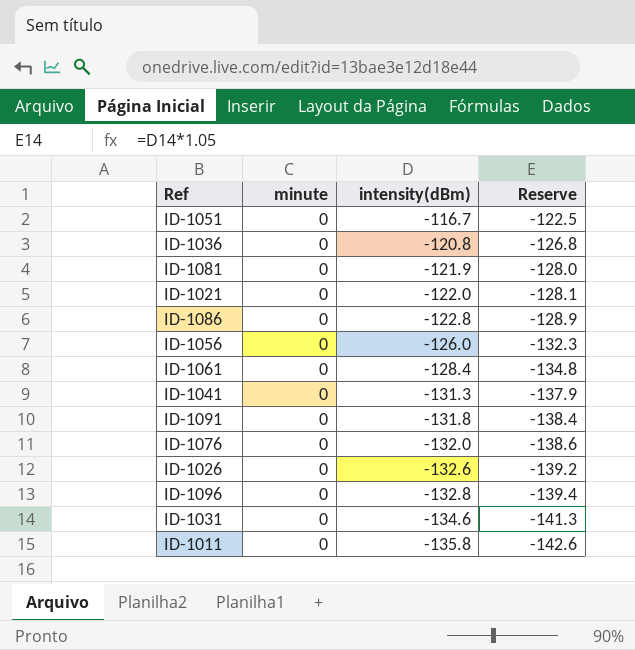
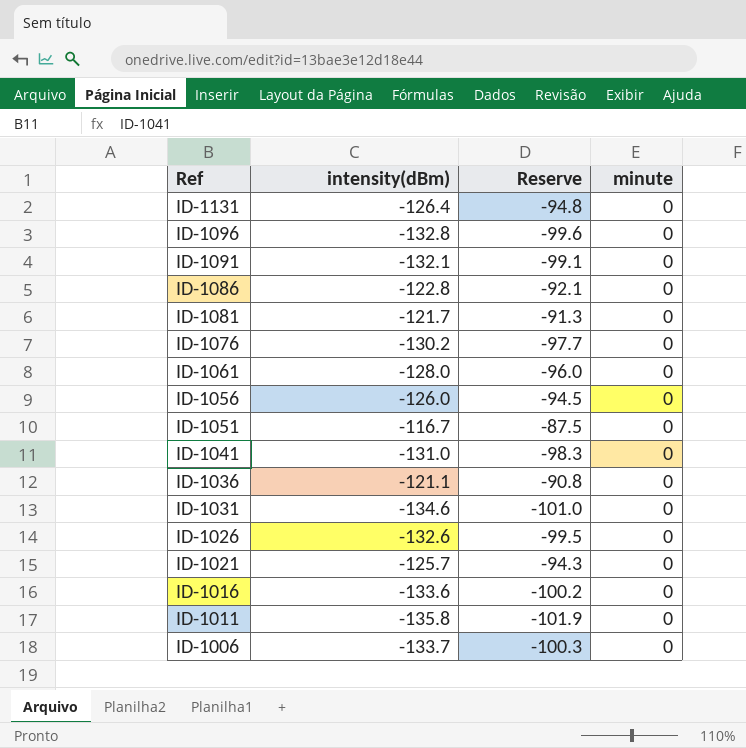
row order: intensity(dBm) descending -> Ref descending
column Reserve | formula: [intensity(dBm)] * 1.05 -> [intensity(dBm)] * 0.75
column minute | position: 2 -> 4
row ID-1131: none -> -126.4 | -94.8 | 0
ID-1091 | intensity(dBm): -131.8 -> -132.1
ID-1081 | intensity(dBm): -121.9 -> -121.7
ID-1076 | intensity(dBm): -132.0 -> -130.2
ID-1061 | intensity(dBm): -128.4 -> -128.0
ID-1041 | intensity(dBm): -131.3 -> -131.0
ID-1036 | intensity(dBm): -120.8 -> -121.1
ID-1021 | intensity(dBm): -122.0 -> -125.7
row ID-1016: none -> -133.6 | -100.2 | 0
row ID-1006: none -> -133.7 | -100.3 | 0

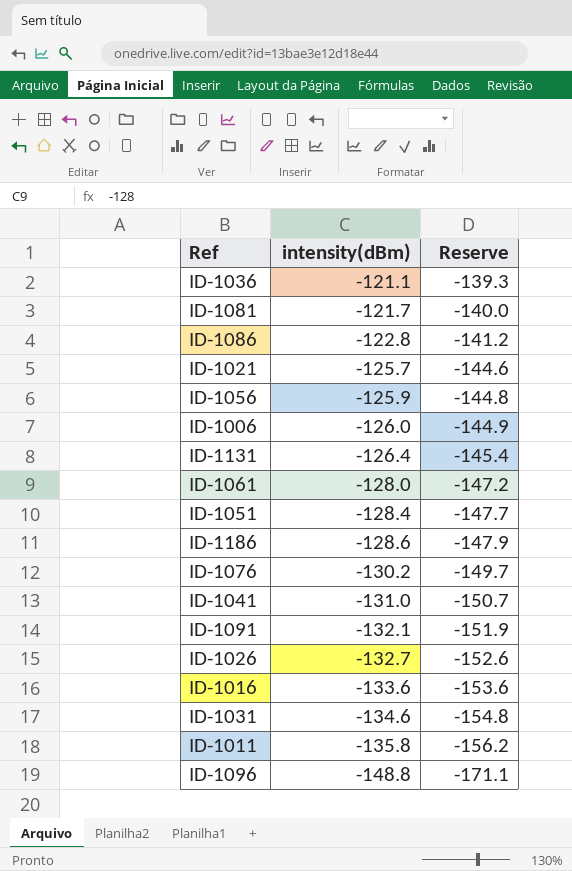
row order: Ref descending -> intensity(dBm) descending
column minute | position: 4 -> none
column Reserve | formula: [intensity(dBm)] * 0.75 -> [intensity(dBm)] * 1.15
ID-1056 | intensity(dBm): -126.0 -> -125.9
ID-1006 | intensity(dBm): -133.7 -> -126.0
ID-1051 | intensity(dBm): -116.7 -> -128.4
row ID-1186: none -> -128.6 | -147.9
ID-1026 | intensity(dBm): -132.6 -> -132.7
ID-1096 | intensity(dBm): -132.8 -> -148.8

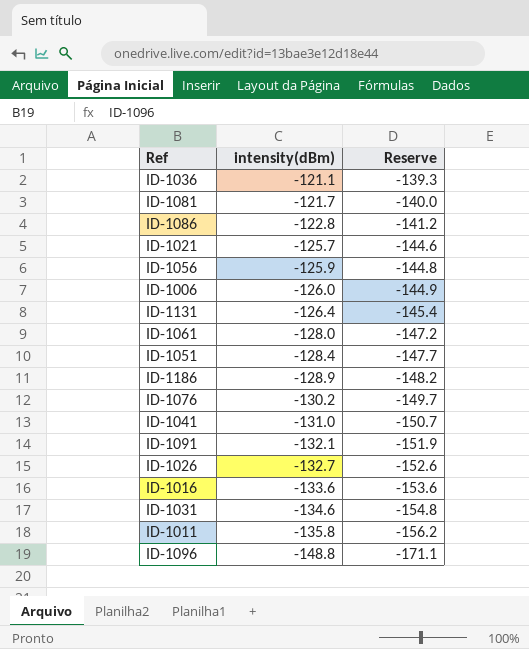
ID-1186 | intensity(dBm): -128.6 -> -128.9
ID-1186 | Reserve: -147.9 -> -148.2

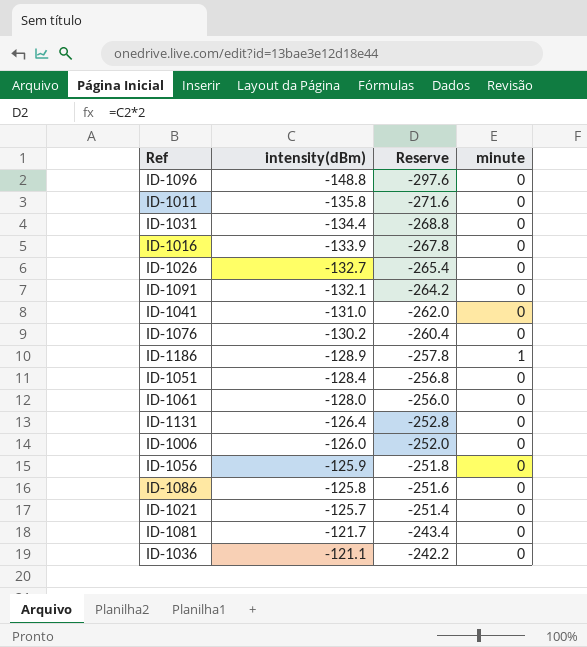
row order: intensity(dBm) descending -> intensity(dBm) ascending
column Reserve | formula: [intensity(dBm)] * 1.15 -> [intensity(dBm)] * 2
column minute | position: none -> 4
ID-1031 | intensity(dBm): -134.6 -> -134.4
ID-1016 | intensity(dBm): -133.6 -> -133.9
ID-1086 | intensity(dBm): -122.8 -> -125.8

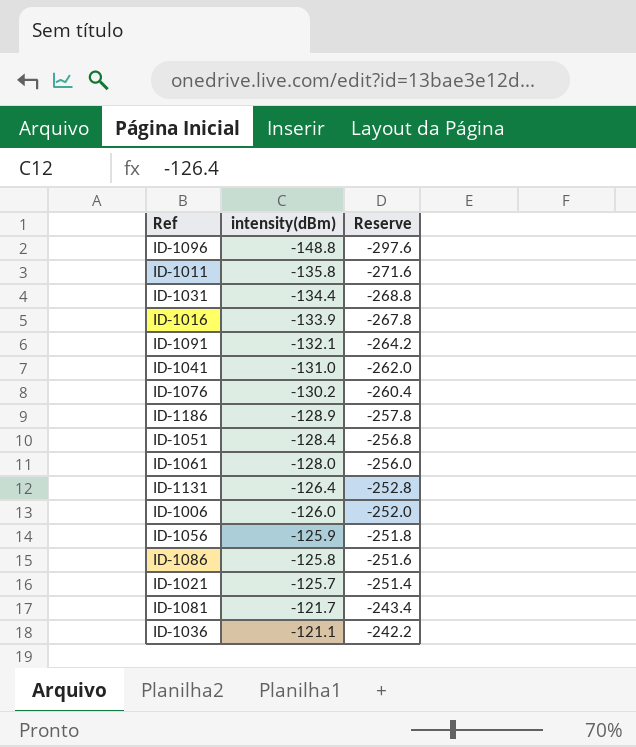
column minute | position: 4 -> none
row ID-1026: -132.7 | -265.4 | 0 -> none

